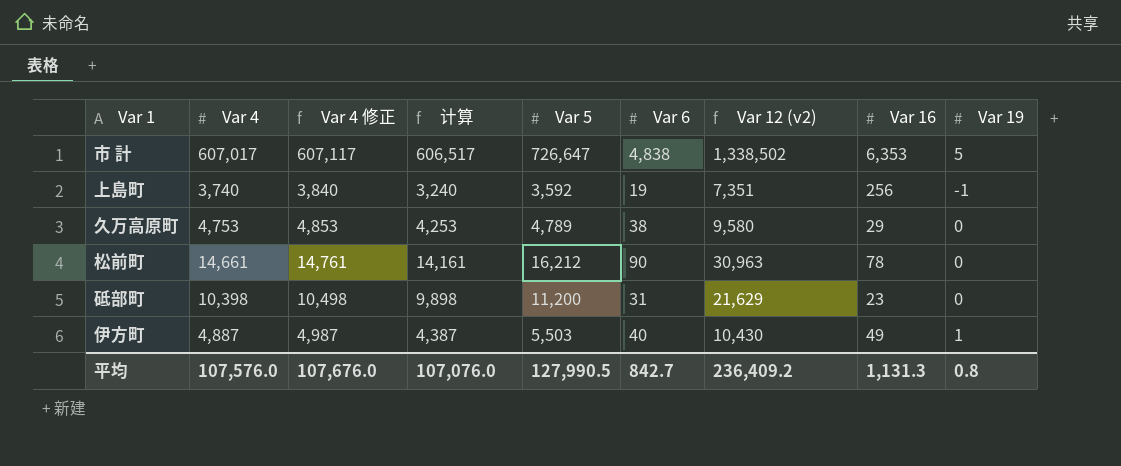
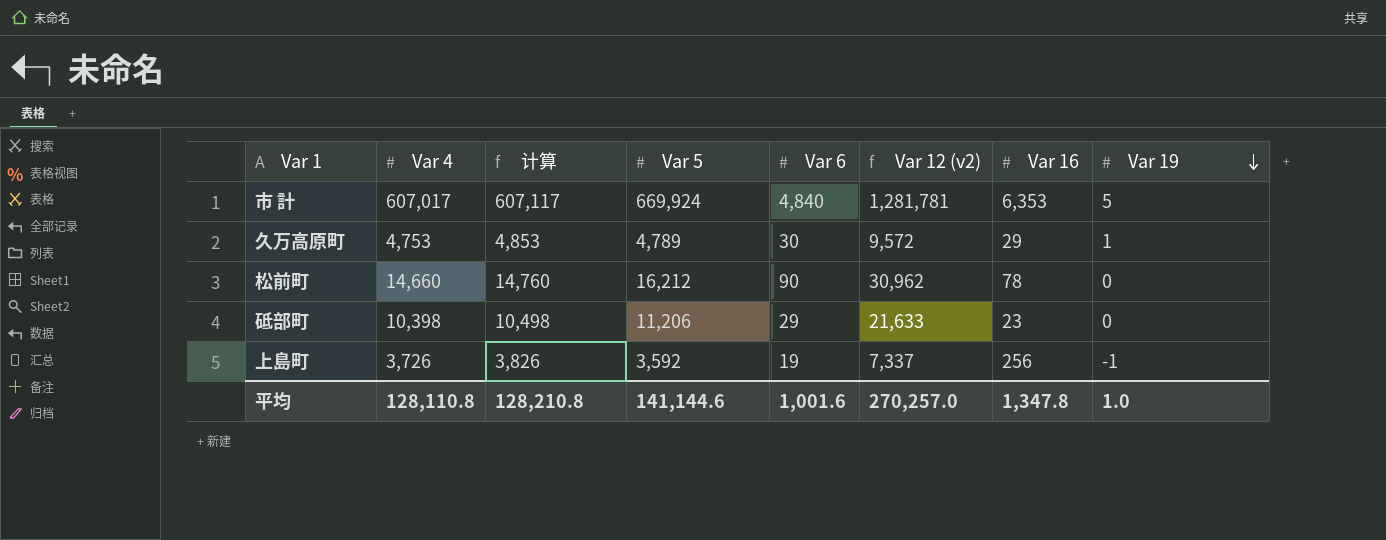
row order: none -> Var 19 descending
column Var 4 修正 | formula: [Var 4] + 100 -> none
column 计算 | formula: [Var 4] - 500 -> [Var 4] + 100
row 伊方町: 4,887 | 4,987 | 4,387 | 5,503 | 40 | 10,430 | 49 | 1 -> none
市 計 | Var 5: 726,647 -> 669,924
市 計 | Var 6: 4,838 -> 4,840
市 計 | Var 12 (v2): 1,338,502 -> 1,281,781
久万高原町 | Var 6: 38 -> 30
久万高原町 | Var 12 (v2): 9,580 -> 9,572
久万高原町 | Var 19: 0 -> 1
松前町 | Var 4: 14,661 -> 14,660
松前町 | Var 12 (v2): 30,963 -> 30,962
砥部町 | Var 5: 11,200 -> 11,206
砥部町 | Var 6: 31 -> 29
砥部町 | Var 12 (v2): 21,629 -> 21,633
上島町 | Var 4: 3,740 -> 3,726
上島町 | Var 12 (v2): 7,351 -> 7,337
平均 | Var 4: 107,576.0 -> 128,110.8
平均 | 计算: 107,076.0 -> 128,210.8
平均 | Var 5: 127,990.5 -> 141,144.6
平均 | Var 6: 842.7 -> 1,001.6
平均 | Var 12 (v2): 236,409.2 -> 270,257.0
平均 | Var 16: 1,131.3 -> 1,347.8
平均 | Var 19: 0.8 -> 1.0

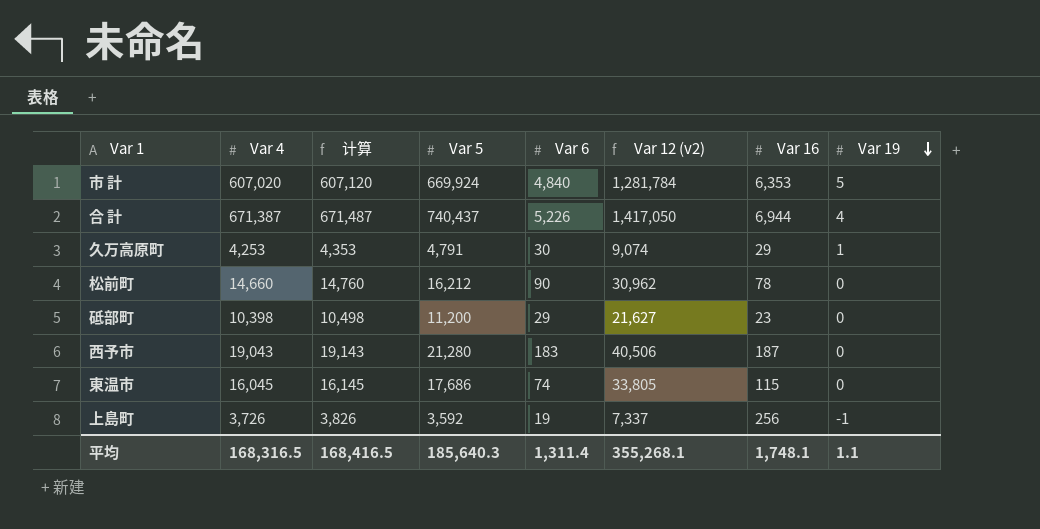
市 計 | Var 4: 607,017 -> 607,020
市 計 | 计算: 607,117 -> 607,120
市 計 | Var 12 (v2): 1,281,781 -> 1,281,784
row 合 計: none -> 671,387 | 671,487 | 740,437 | 5,226 | 1,417,050 | 6,944 | 4
久万高原町 | Var 4: 4,753 -> 4,253
久万高原町 | 计算: 4,853 -> 4,353
久万高原町 | Var 5: 4,789 -> 4,791
久万高原町 | Var 12 (v2): 9,572 -> 9,074
砥部町 | Var 5: 11,206 -> 11,200
砥部町 | Var 12 (v2): 21,633 -> 21,627
row 西予市: none -> 19,043 | 19,143 | 21,280 | 183 | 40,506 | 187 | 0
row 東温市: none -> 16,045 | 16,145 | 17,686 | 74 | 33,805 | 115 | 0
平均 | Var 4: 128,110.8 -> 168,316.5
平均 | 计算: 128,210.8 -> 168,416.5
平均 | Var 5: 141,144.6 -> 185,640.3
平均 | Var 6: 1,001.6 -> 1,311.4
平均 | Var 12 (v2): 270,257.0 -> 355,268.1
平均 | Var 16: 1,347.8 -> 1,748.1
平均 | Var 19: 1.0 -> 1.1

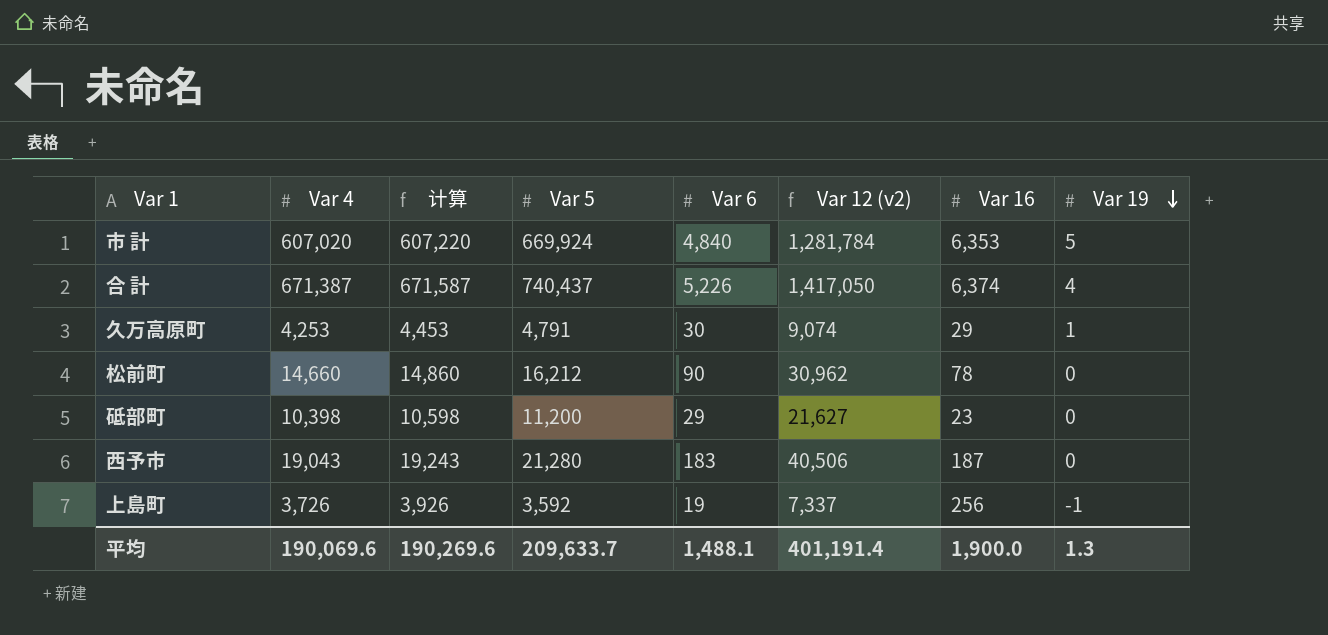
column 计算 | formula: [Var 4] + 100 -> [Var 4] + 200
row 東温市: 16,045 | 16,145 | 17,686 | 74 | 33,805 | 115 | 0 -> none
合 計 | Var 16: 6,944 -> 6,374
平均 | Var 4: 168,316.5 -> 190,069.6
平均 | 计算: 168,416.5 -> 190,269.6
平均 | Var 5: 185,640.3 -> 209,633.7
平均 | Var 6: 1,311.4 -> 1,488.1
平均 | Var 12 (v2): 355,268.1 -> 401,191.4
平均 | Var 16: 1,748.1 -> 1,900.0
平均 | Var 19: 1.1 -> 1.3

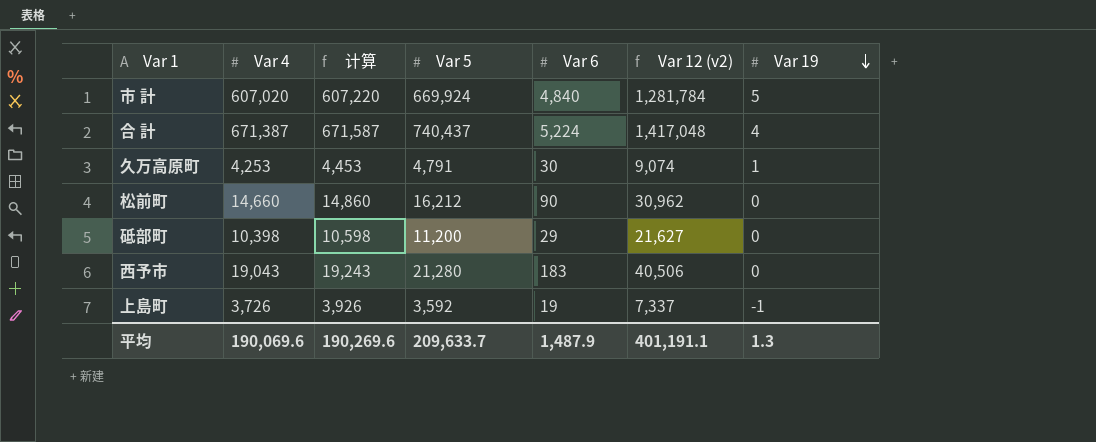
column Var 16 | position: 7 -> none
合 計 | Var 6: 5,226 -> 5,224
合 計 | Var 12 (v2): 1,417,050 -> 1,417,048
平均 | Var 6: 1,488.1 -> 1,487.9
平均 | Var 12 (v2): 401,191.4 -> 401,191.1

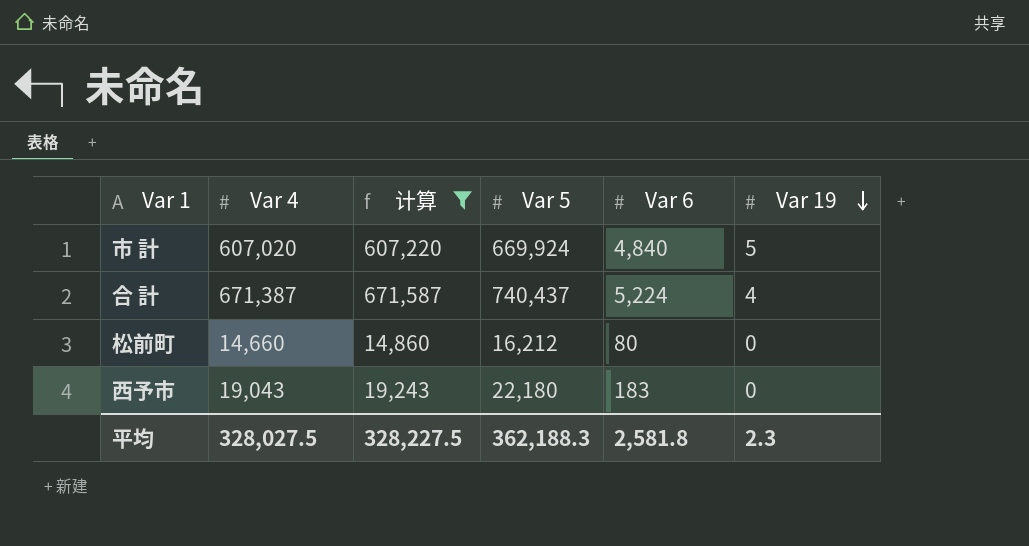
filter: none -> 计算 >= 14,860
column Var 12 (v2) | formula: [Var 4] + [Var 5] + [Var 6] -> none
松前町 | Var 6: 90 -> 80
西予市 | Var 5: 21,280 -> 22,180
平均 | Var 4: 190,069.6 -> 328,027.5
平均 | 计算: 190,269.6 -> 328,227.5
平均 | Var 5: 209,633.7 -> 362,188.3
平均 | Var 6: 1,487.9 -> 2,581.8
平均 | Var 19: 1.3 -> 2.3

